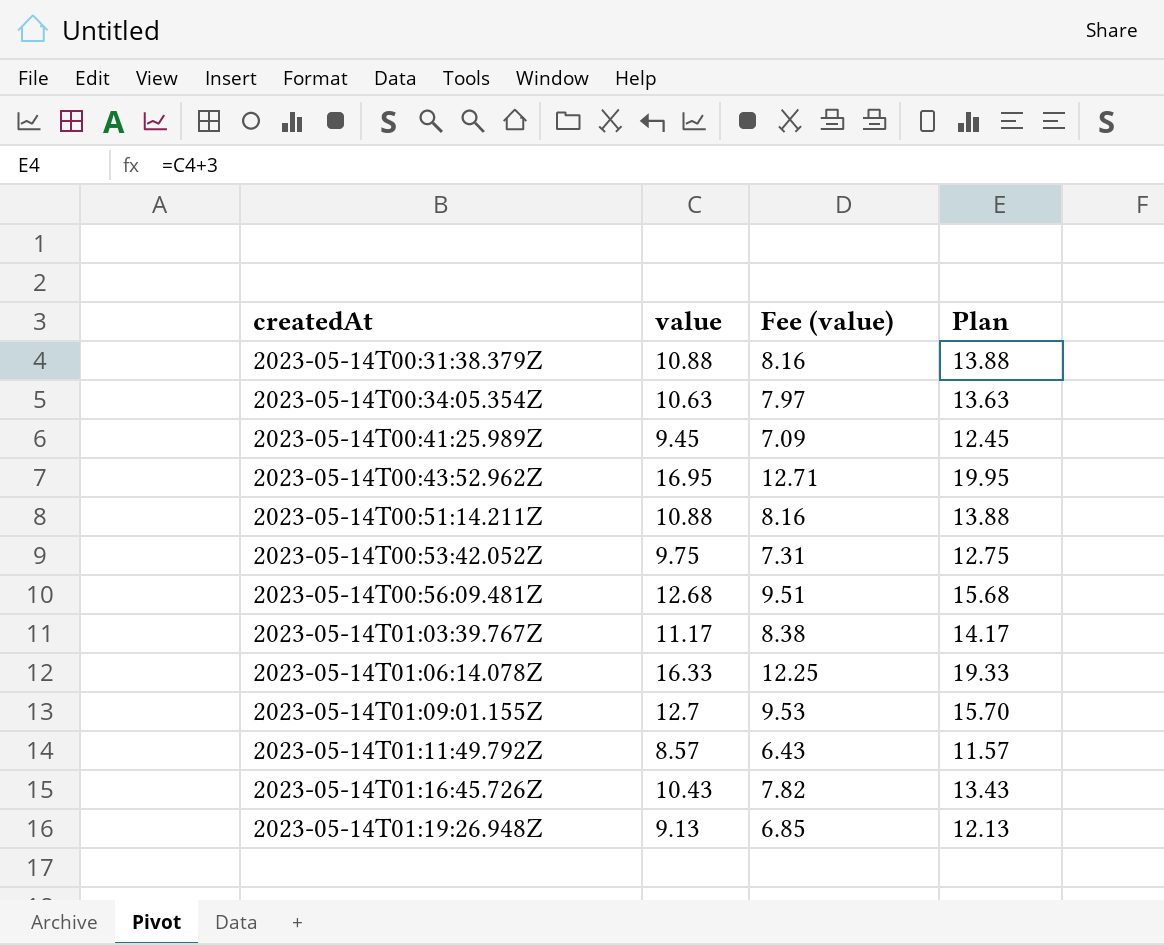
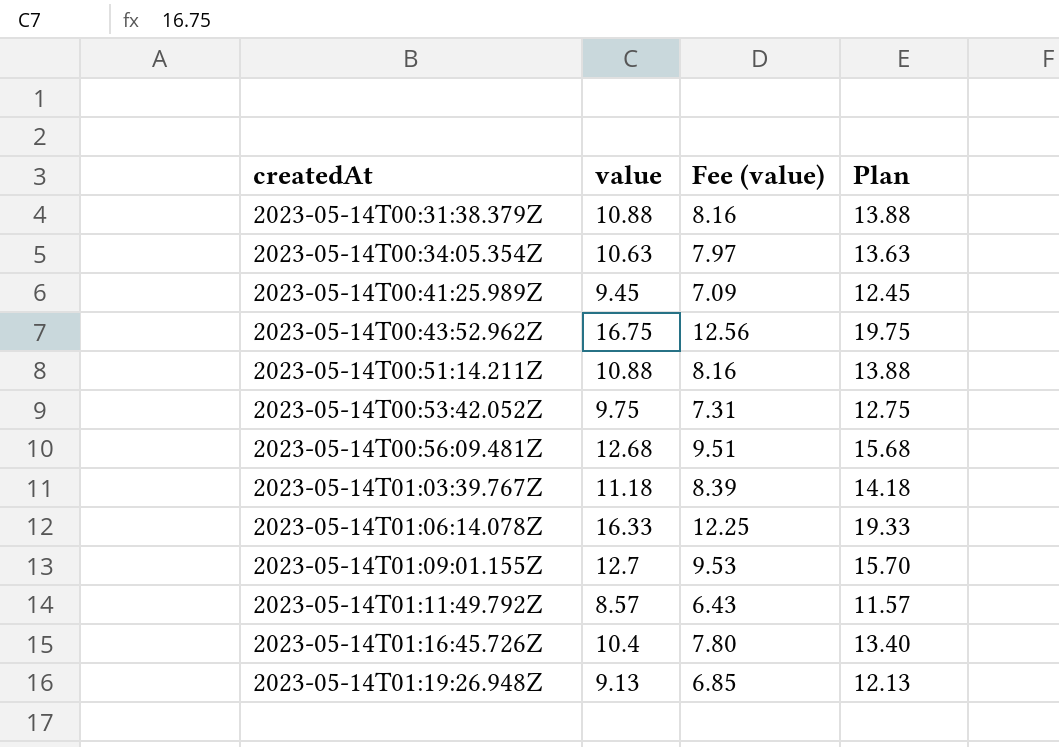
2023-05-14T00:43:52.962Z | value: 16.95 -> 16.75
2023-05-14T00:43:52.962Z | Fee (value): 12.71 -> 12.56
2023-05-14T00:43:52.962Z | Plan: 19.95 -> 19.75
2023-05-14T01:03:39.767Z | value: 11.17 -> 11.18
2023-05-14T01:03:39.767Z | Fee (value): 8.38 -> 8.39
2023-05-14T01:03:39.767Z | Plan: 14.17 -> 14.18
2023-05-14T01:16:45.726Z | value: 10.43 -> 10.4
2023-05-14T01:16:45.726Z | Fee (value): 7.82 -> 7.80
2023-05-14T01:16:45.726Z | Plan: 13.43 -> 13.40

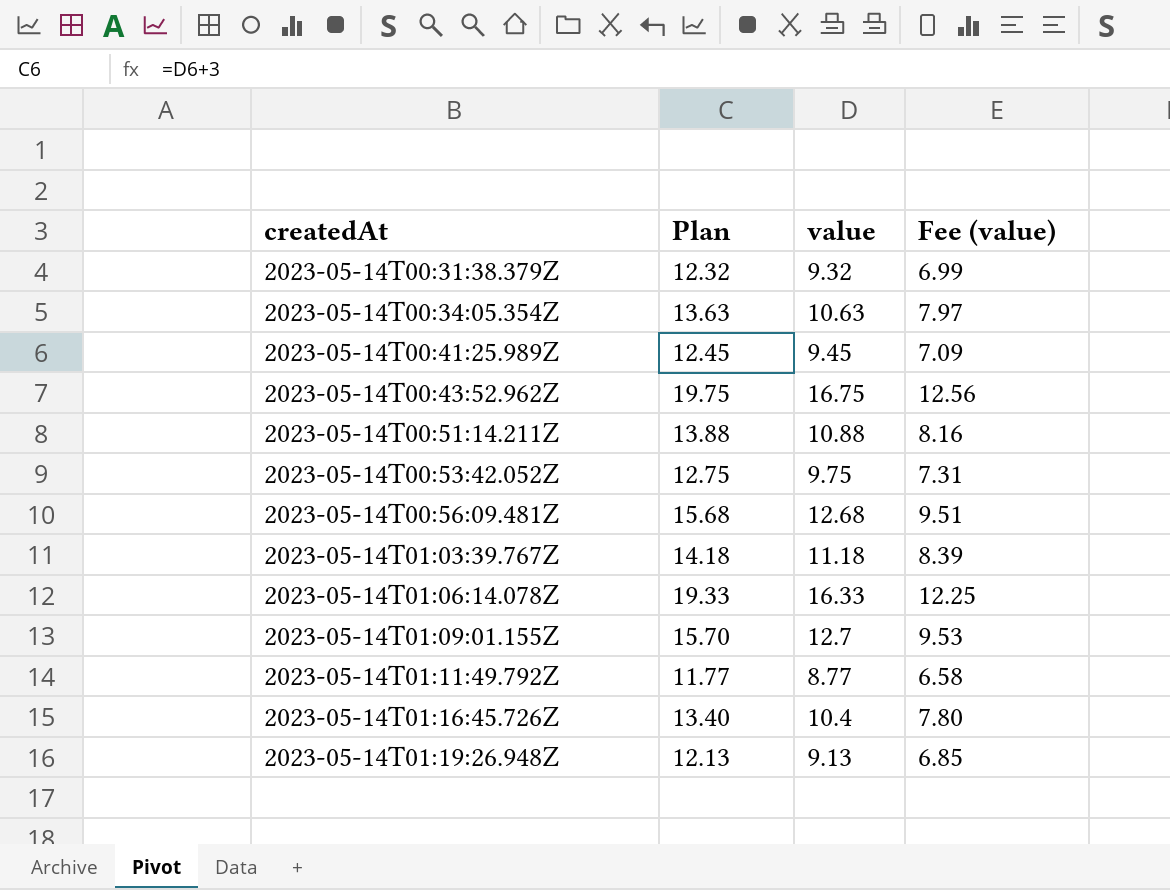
column Plan | position: 4 -> 2
2023-05-14T00:31:38.379Z | Plan: 13.88 -> 12.32
2023-05-14T00:31:38.379Z | value: 10.88 -> 9.32
2023-05-14T00:31:38.379Z | Fee (value): 8.16 -> 6.99
2023-05-14T01:11:49.792Z | Plan: 11.57 -> 11.77
2023-05-14T01:11:49.792Z | value: 8.57 -> 8.77
2023-05-14T01:11:49.792Z | Fee (value): 6.43 -> 6.58

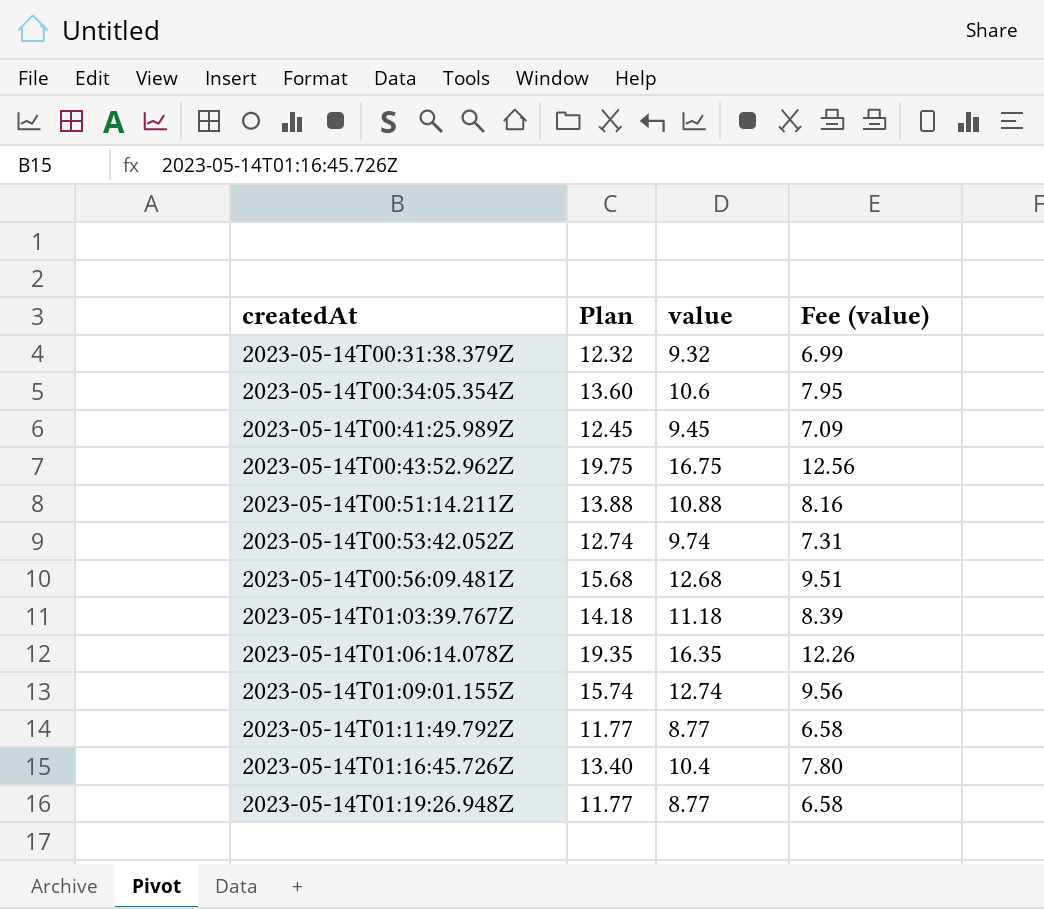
2023-05-14T00:34:05.354Z | Plan: 13.63 -> 13.60
2023-05-14T00:34:05.354Z | value: 10.63 -> 10.6
2023-05-14T00:34:05.354Z | Fee (value): 7.97 -> 7.95
2023-05-14T00:53:42.052Z | Plan: 12.75 -> 12.74
2023-05-14T00:53:42.052Z | value: 9.75 -> 9.74
2023-05-14T01:06:14.078Z | Plan: 19.33 -> 19.35
2023-05-14T01:06:14.078Z | value: 16.33 -> 16.35
2023-05-14T01:06:14.078Z | Fee (value): 12.25 -> 12.26
2023-05-14T01:09:01.155Z | Plan: 15.70 -> 15.74
2023-05-14T01:09:01.155Z | value: 12.7 -> 12.74
2023-05-14T01:09:01.155Z | Fee (value): 9.53 -> 9.56
2023-05-14T01:19:26.948Z | Plan: 12.13 -> 11.77
2023-05-14T01:19:26.948Z | value: 9.13 -> 8.77
2023-05-14T01:19:26.948Z | Fee (value): 6.85 -> 6.58

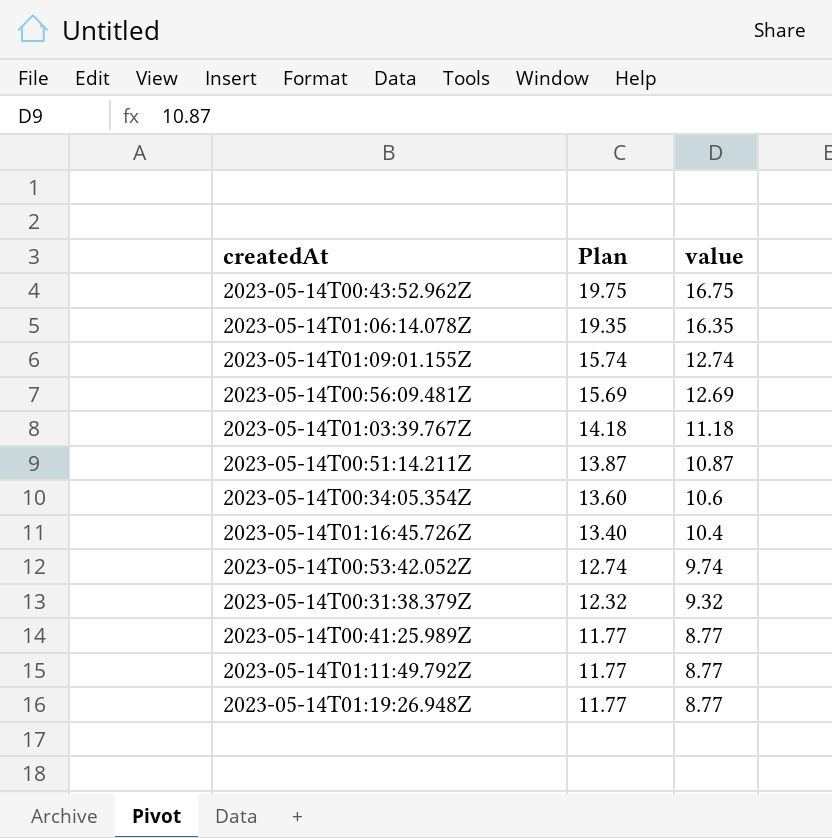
row order: createdAt ascending -> Plan descending
column Fee (value) | formula: [value] * 0.75 -> none
2023-05-14T00:56:09.481Z | Plan: 15.68 -> 15.69
2023-05-14T00:56:09.481Z | value: 12.68 -> 12.69
2023-05-14T00:51:14.211Z | Plan: 13.88 -> 13.87
2023-05-14T00:51:14.211Z | value: 10.88 -> 10.87
2023-05-14T00:41:25.989Z | Plan: 12.45 -> 11.77
2023-05-14T00:41:25.989Z | value: 9.45 -> 8.77

